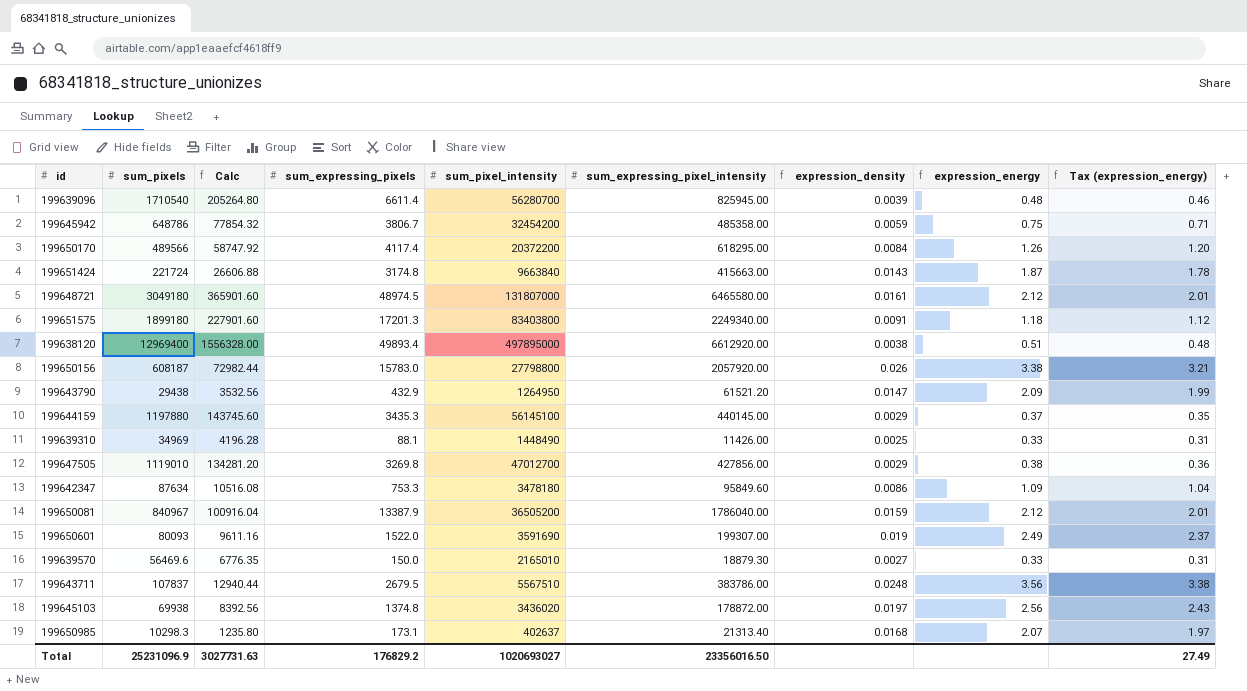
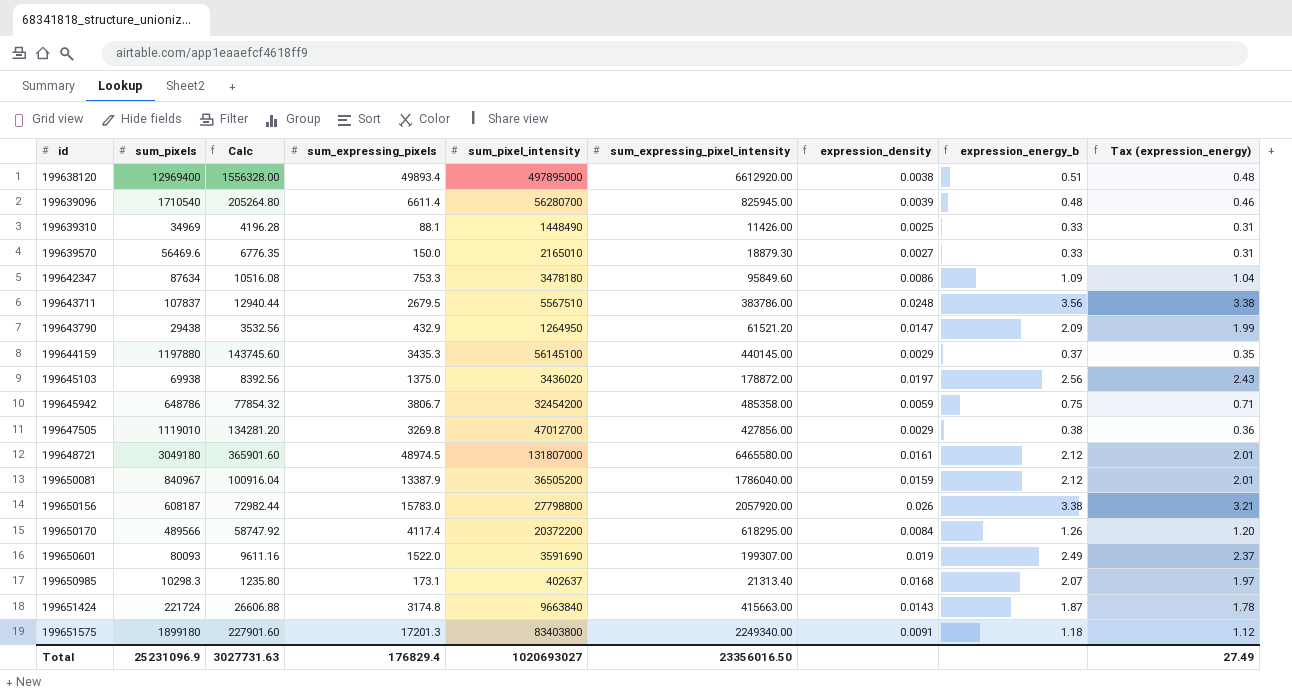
row order: none -> id ascending
column name: expression_energy -> expression_energy_b
199645103 | sum_expressing_pixels: 1374.8 -> 1375.0
Total | sum_expressing_pixels: 176829.2 -> 176829.4

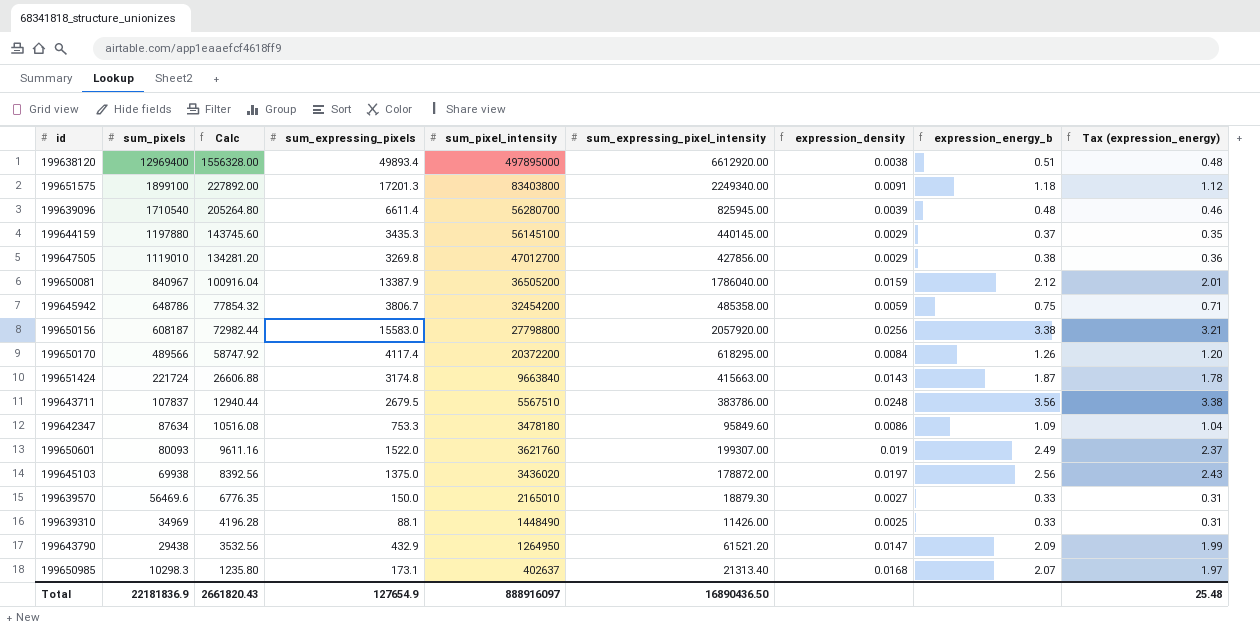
row order: id ascending -> sum_pixels descending
row 199648721: 3049180 | 365901.60 | 48974.5 | 131807000 | 6465580.00 | 0.0161 | 2.12 | 2.01 -> none
199651575 | sum_pixels: 1899180 -> 1899100
199651575 | Calc: 227901.60 -> 227892.00
199650156 | sum_expressing_pixels: 15783.0 -> 15583.0
199650156 | expression_density: 0.026 -> 0.0256
199650601 | sum_pixel_intensity: 3591690 -> 3621760
Total | sum_pixels: 25231096.9 -> 22181836.9
Total | Calc: 3027731.63 -> 2661820.43
Total | sum_expressing_pixels: 176829.4 -> 127654.9
Total | sum_pixel_intensity: 1020693027 -> 888916097
Total | sum_expressing_pixel_intensity: 23356016.50 -> 16890436.50
Total | Tax (expression_energy): 27.49 -> 25.48

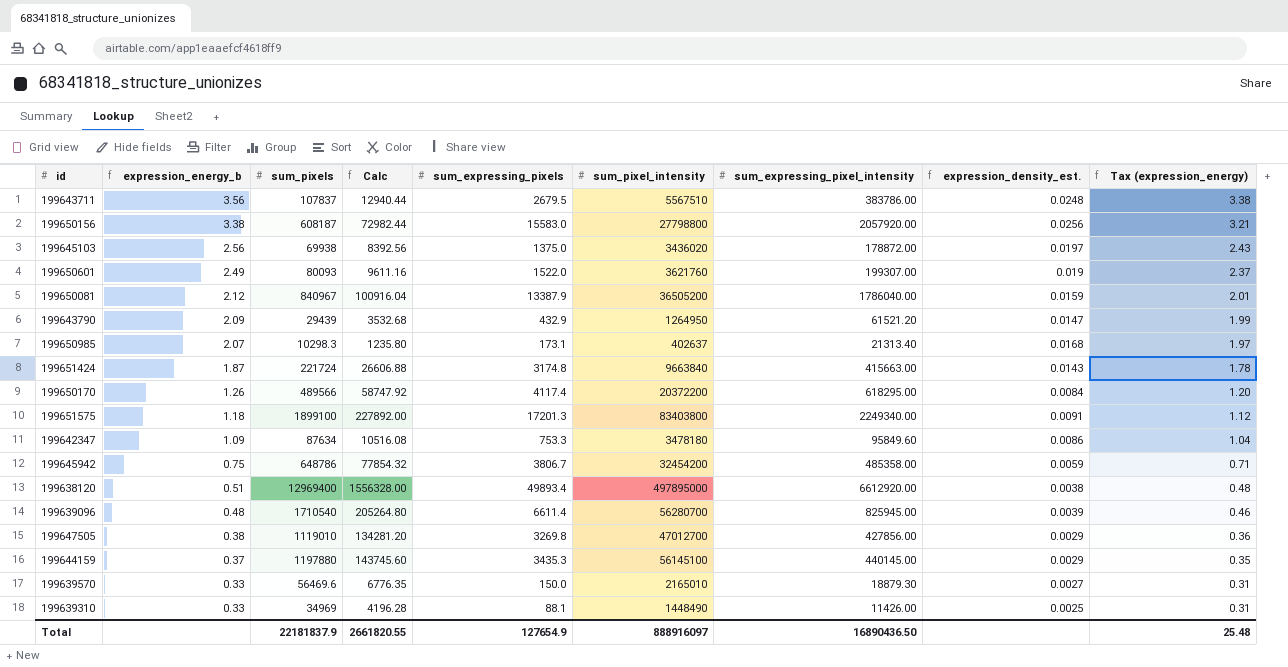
row order: sum_pixels descending -> expression_energy_b descending
column expression_energy_b | position: 8 -> 2
column name: expression_density -> expression_density_est.
199643790 | sum_pixels: 29438 -> 29439
199643790 | Calc: 3532.56 -> 3532.68
Total | sum_pixels: 22181836.9 -> 22181837.9
Total | Calc: 2661820.43 -> 2661820.55

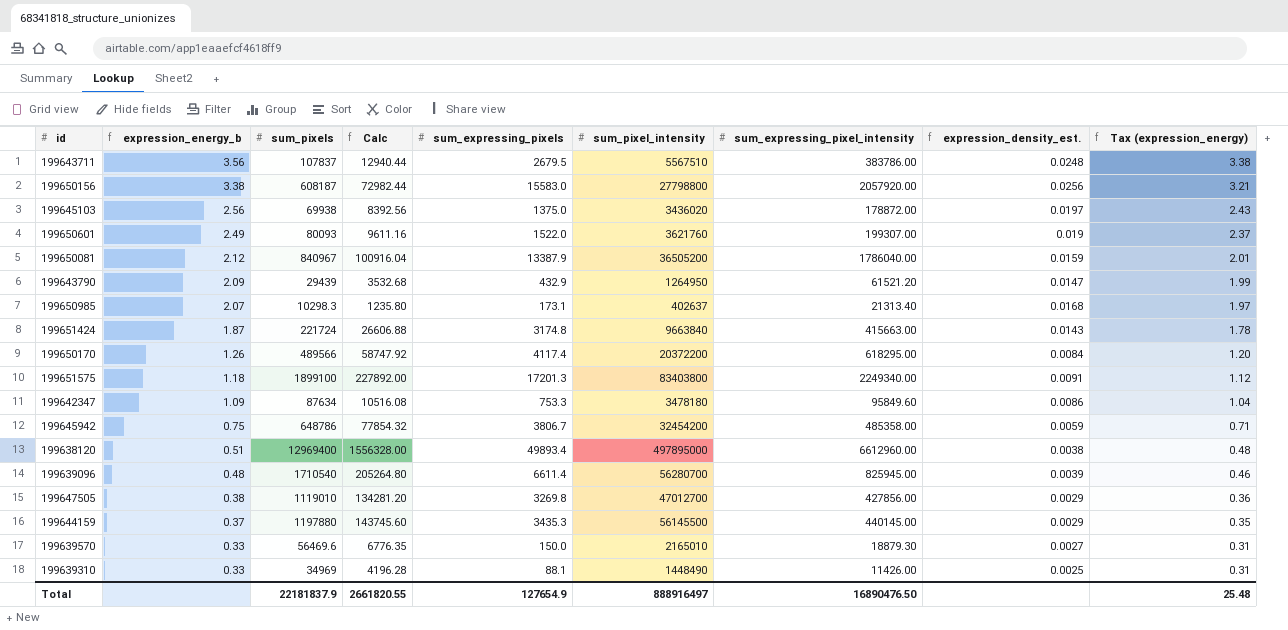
199638120 | sum_expressing_pixel_intensity: 6612920.00 -> 6612960.00
199644159 | sum_pixel_intensity: 56145100 -> 56145500
Total | sum_pixel_intensity: 888916097 -> 888916497
Total | sum_expressing_pixel_intensity: 16890436.50 -> 16890476.50

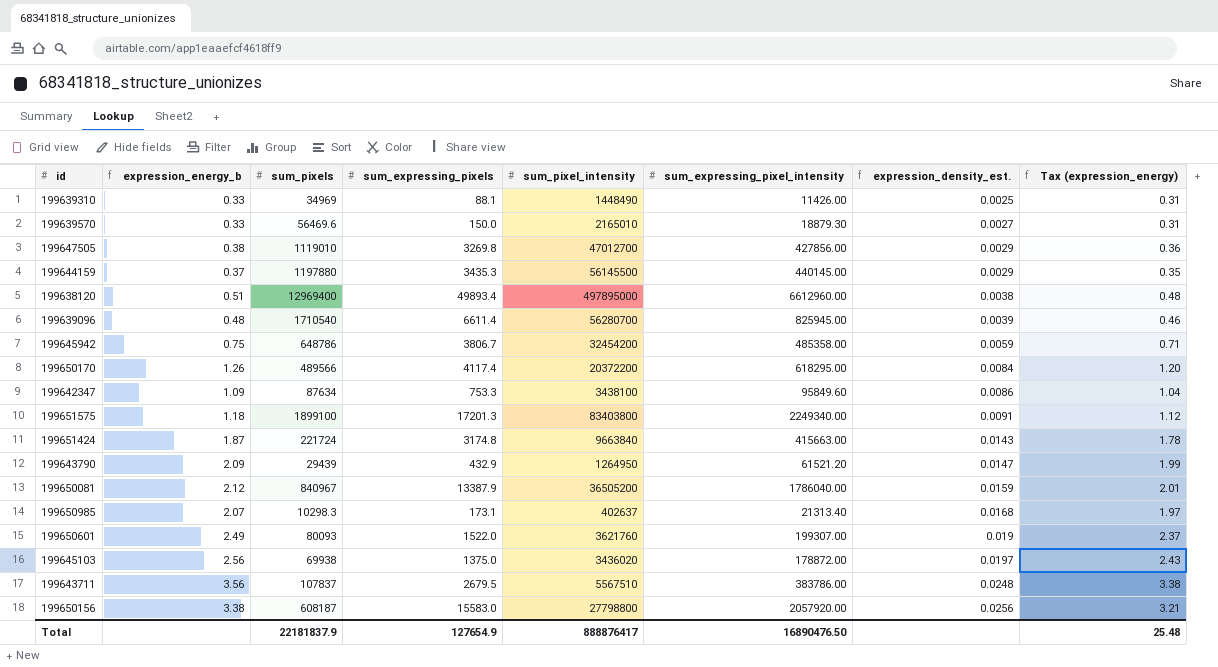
row order: expression_energy_b descending -> expression_density_est. ascending
column Calc | formula: [sum_pixels] * 0.12 -> none
199642347 | sum_pixel_intensity: 3478180 -> 3438100
Total | sum_pixel_intensity: 888916497 -> 888876417

